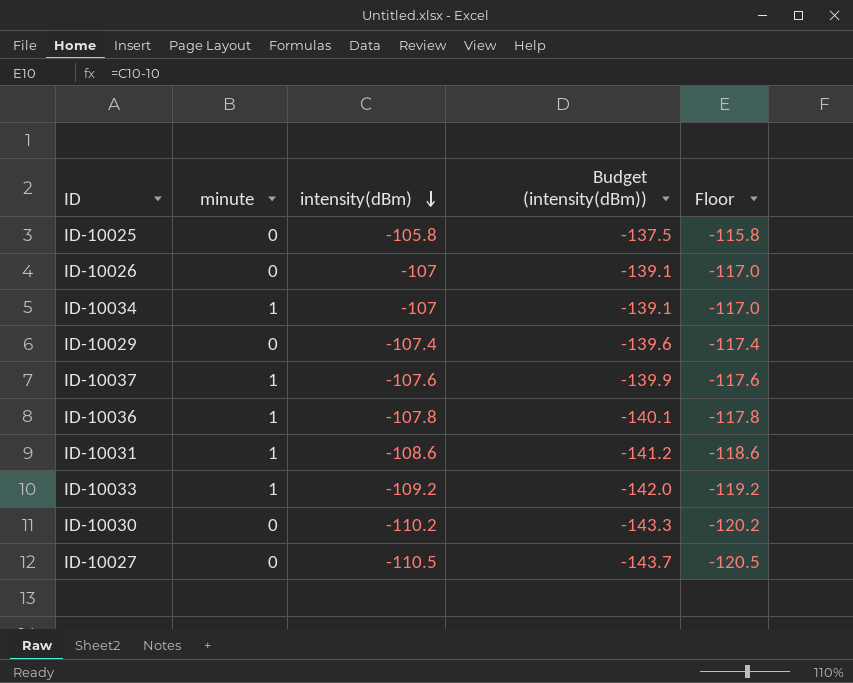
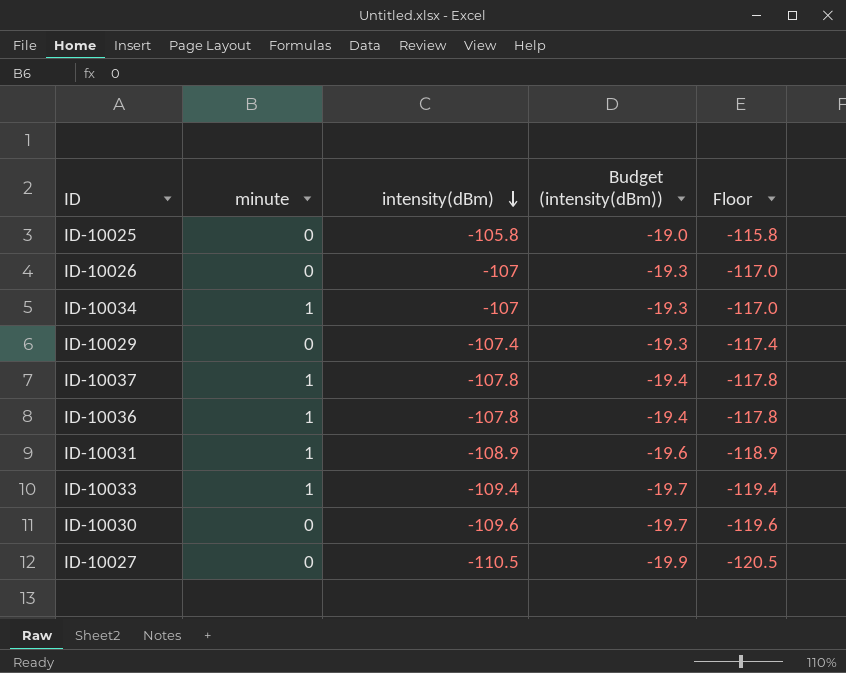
column Budget (intensity(dBm)) | formula: [intensity(dBm)] * 1.3 -> [intensity(dBm)] * 0.18
ID-10037 | intensity(dBm): -107.6 -> -107.8
ID-10037 | Floor: -117.6 -> -117.8
ID-10031 | intensity(dBm): -108.6 -> -108.9
ID-10031 | Floor: -118.6 -> -118.9
ID-10033 | intensity(dBm): -109.2 -> -109.4
ID-10033 | Floor: -119.2 -> -119.4
ID-10030 | intensity(dBm): -110.2 -> -109.6
ID-10030 | Floor: -120.2 -> -119.6

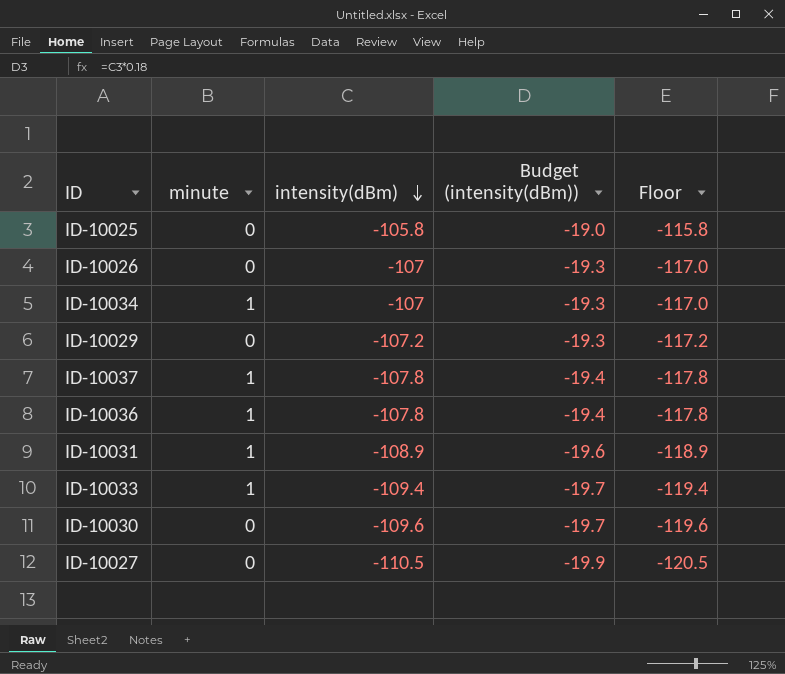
ID-10029 | intensity(dBm): -107.4 -> -107.2
ID-10029 | Floor: -117.4 -> -117.2

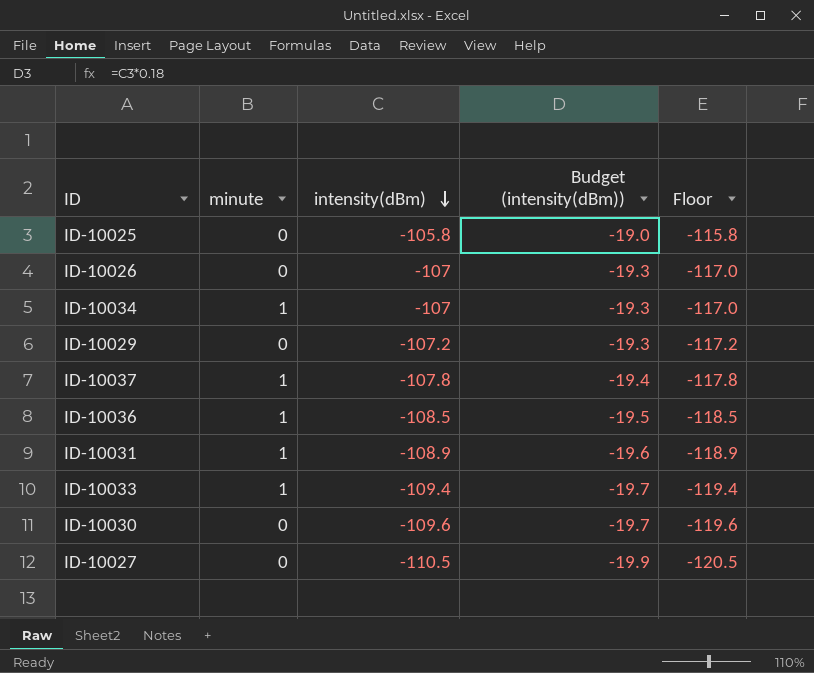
ID-10036 | intensity(dBm): -107.8 -> -108.5
ID-10036 | Budget (intensity(dBm)): -19.4 -> -19.5
ID-10036 | Floor: -117.8 -> -118.5

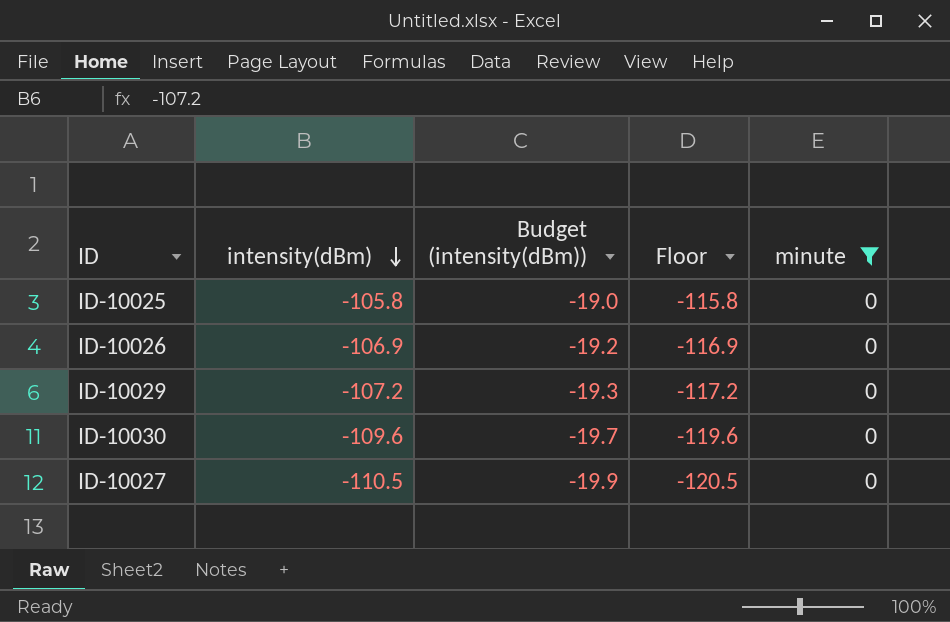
filter: none -> minute = 0
column minute | position: 2 -> 5
ID-10026 | intensity(dBm): -107 -> -106.9
ID-10026 | Budget (intensity(dBm)): -19.3 -> -19.2
ID-10026 | Floor: -117.0 -> -116.9

